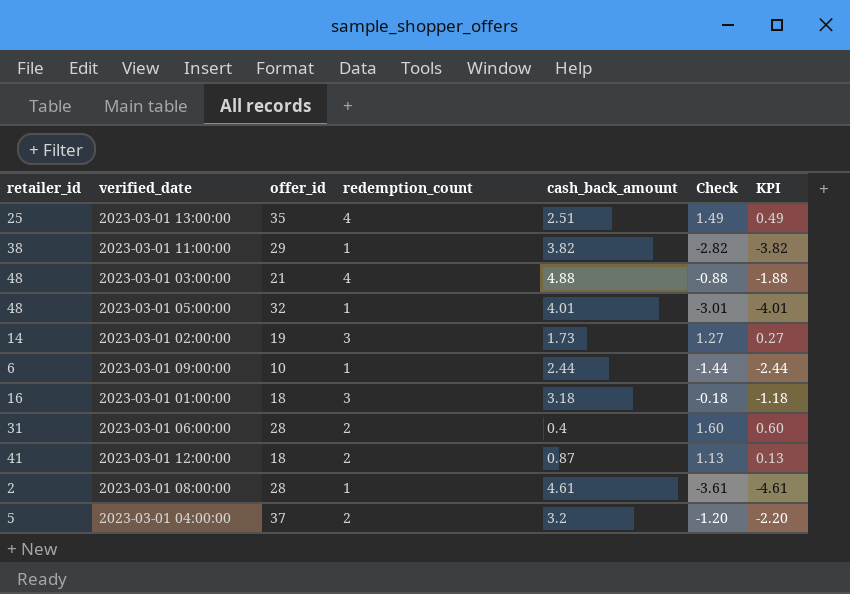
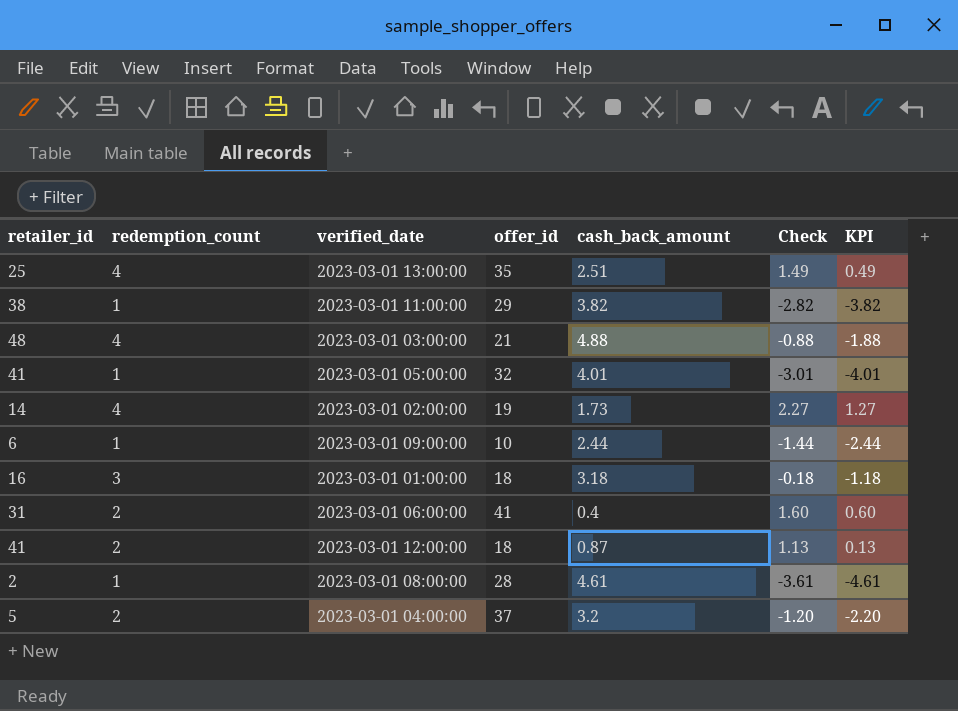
column redemption_count | position: 4 -> 2
2023-03-01 05:00:00 | retailer_id: 48 -> 41
2023-03-01 02:00:00 | redemption_count: 3 -> 4
2023-03-01 02:00:00 | Check: 1.27 -> 2.27
2023-03-01 02:00:00 | KPI: 0.27 -> 1.27
2023-03-01 06:00:00 | offer_id: 28 -> 41

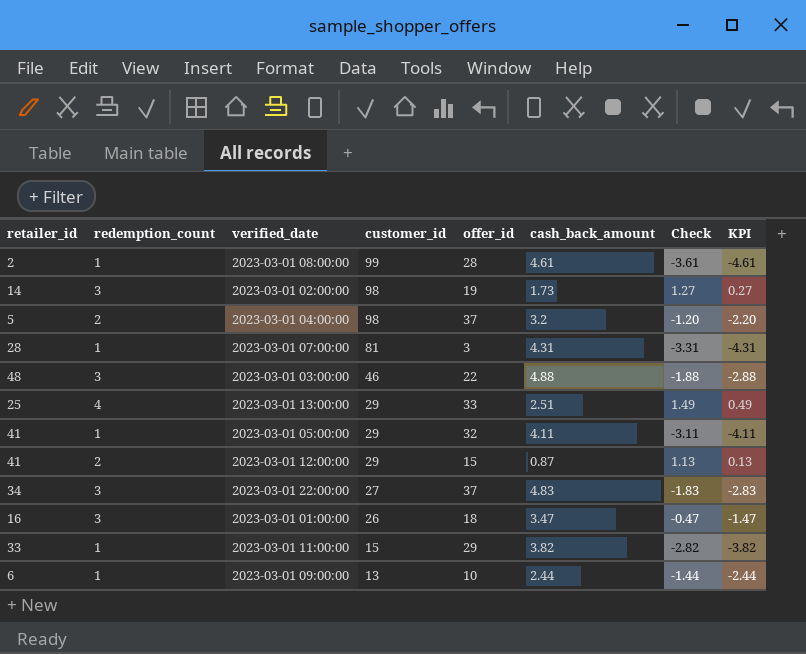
row order: none -> customer_id descending
column customer_id | position: none -> 4
row 2023-03-01 06:00:00: 31 | 2 | 41 | 0.4 | 1.60 | 0.60 -> none
2023-03-01 02:00:00 | redemption_count: 4 -> 3
2023-03-01 02:00:00 | Check: 2.27 -> 1.27
2023-03-01 02:00:00 | KPI: 1.27 -> 0.27
row 2023-03-01 07:00:00: none -> 28 | 1 | 81 | 3 | 4.31 | -3.31 | -4.31
2023-03-01 03:00:00 | redemption_count: 4 -> 3
2023-03-01 03:00:00 | offer_id: 21 -> 22
2023-03-01 03:00:00 | Check: -0.88 -> -1.88
2023-03-01 03:00:00 | KPI: -1.88 -> -2.88
2023-03-01 13:00:00 | offer_id: 35 -> 33
2023-03-01 05:00:00 | cash_back_amount: 4.01 -> 4.11
2023-03-01 05:00:00 | Check: -3.01 -> -3.11
2023-03-01 05:00:00 | KPI: -4.01 -> -4.11
2023-03-01 12:00:00 | offer_id: 18 -> 15
row 2023-03-01 22:00:00: none -> 34 | 3 | 27 | 37 | 4.83 | -1.83 | -2.83
2023-03-01 01:00:00 | cash_back_amount: 3.18 -> 3.47
2023-03-01 01:00:00 | Check: -0.18 -> -0.47
2023-03-01 01:00:00 | KPI: -1.18 -> -1.47
2023-03-01 11:00:00 | retailer_id: 38 -> 33

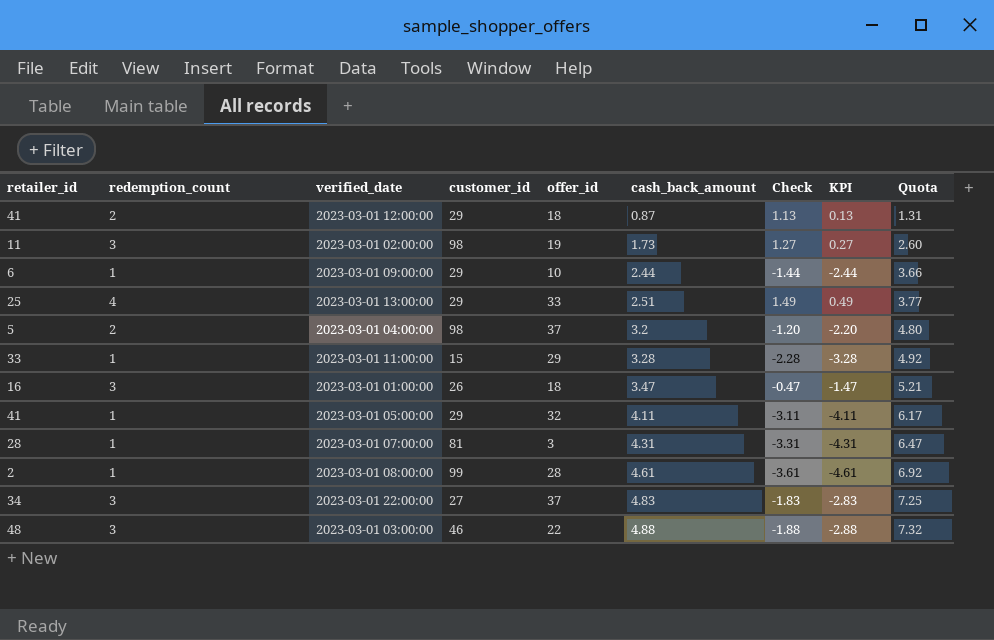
row order: customer_id descending -> cash_back_amount ascending
column Quota | formula: none -> [cash_back_amount] * 1.5
2023-03-01 12:00:00 | offer_id: 15 -> 18
2023-03-01 02:00:00 | retailer_id: 14 -> 11
2023-03-01 09:00:00 | customer_id: 13 -> 29
2023-03-01 11:00:00 | cash_back_amount: 3.82 -> 3.28
2023-03-01 11:00:00 | Check: -2.82 -> -2.28
2023-03-01 11:00:00 | KPI: -3.82 -> -3.28

